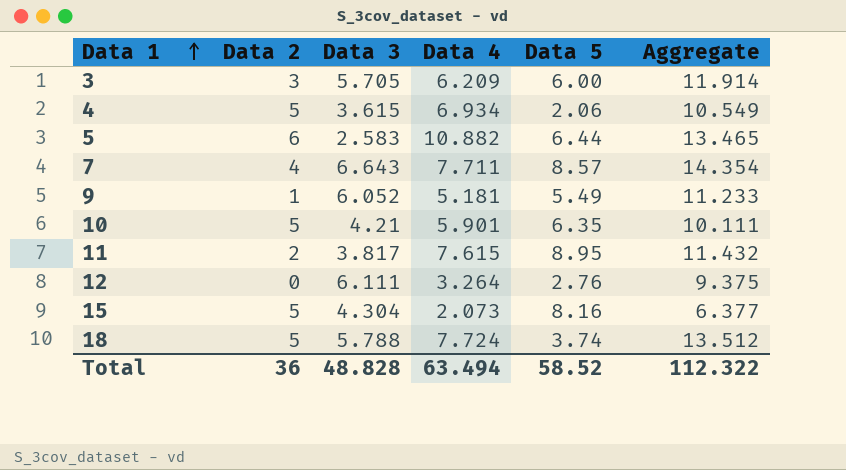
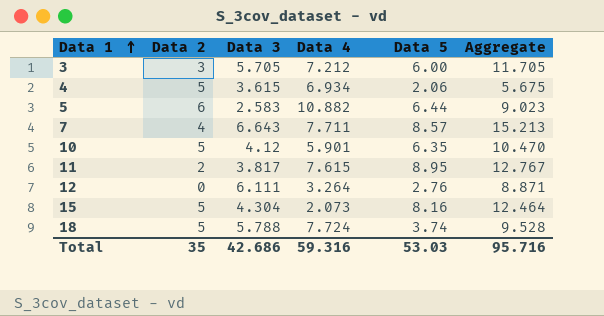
column Aggregate | formula: [Data 3] + [Data 4] -> [Data 3] + [Data 5]
row 9: 1 | 6.052 | 5.181 | 5.49 | 11.233 -> none
3 | Data 4: 6.209 -> 7.212
10 | Data 3: 4.21 -> 4.12
Total | Data 2: 36 -> 35
Total | Data 3: 48.828 -> 42.686
Total | Data 4: 63.494 -> 59.316
Total | Data 5: 58.52 -> 53.03
Total | Aggregate: 112.322 -> 95.716

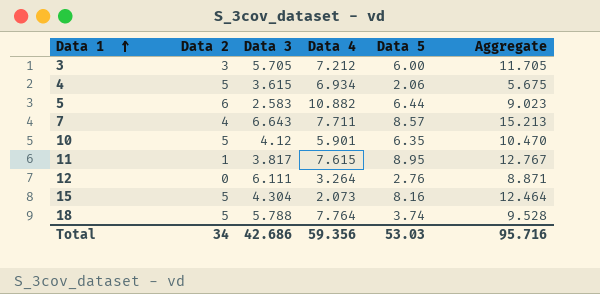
11 | Data 2: 2 -> 1
18 | Data 4: 7.724 -> 7.764
Total | Data 2: 35 -> 34
Total | Data 4: 59.316 -> 59.356

